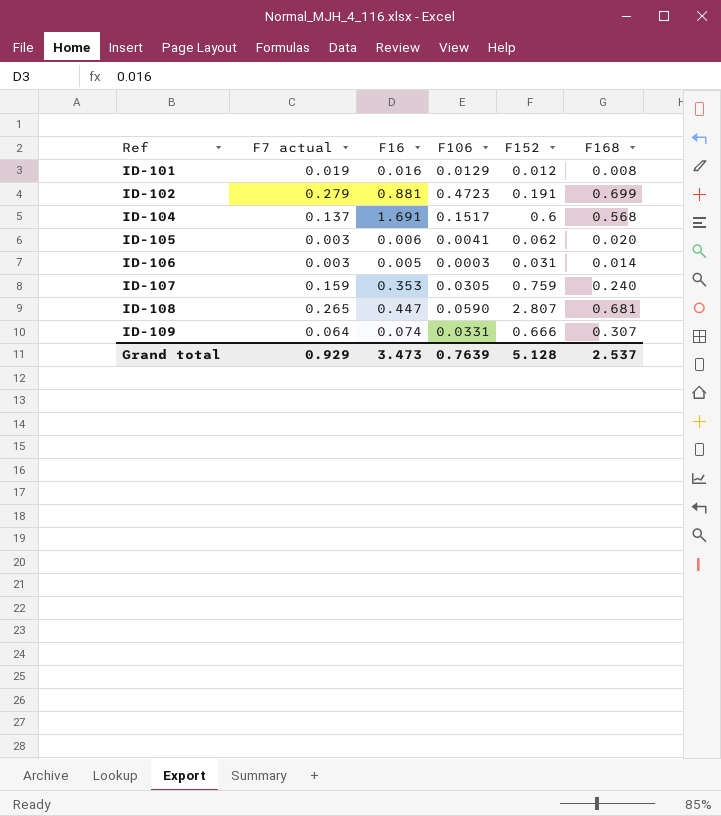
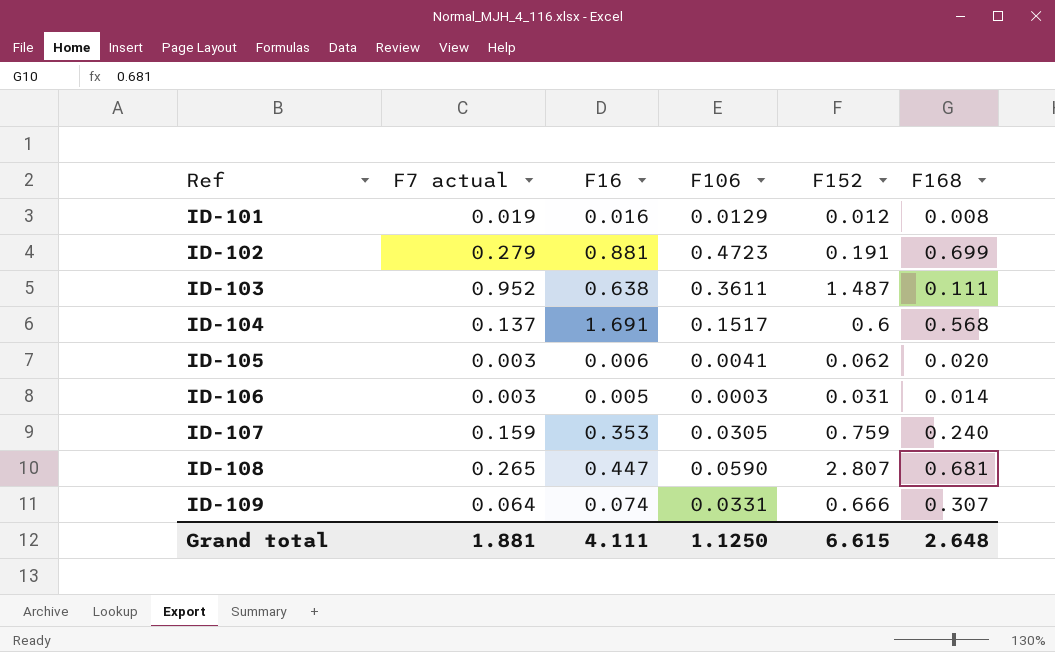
row ID-103: none -> 0.952 | 0.638 | 0.3611 | 1.487 | 0.111
Grand total | F7 actual: 0.929 -> 1.881
Grand total | F16: 3.473 -> 4.111
Grand total | F106: 0.7639 -> 1.1250
Grand total | F152: 5.128 -> 6.615
Grand total | F168: 2.537 -> 2.648

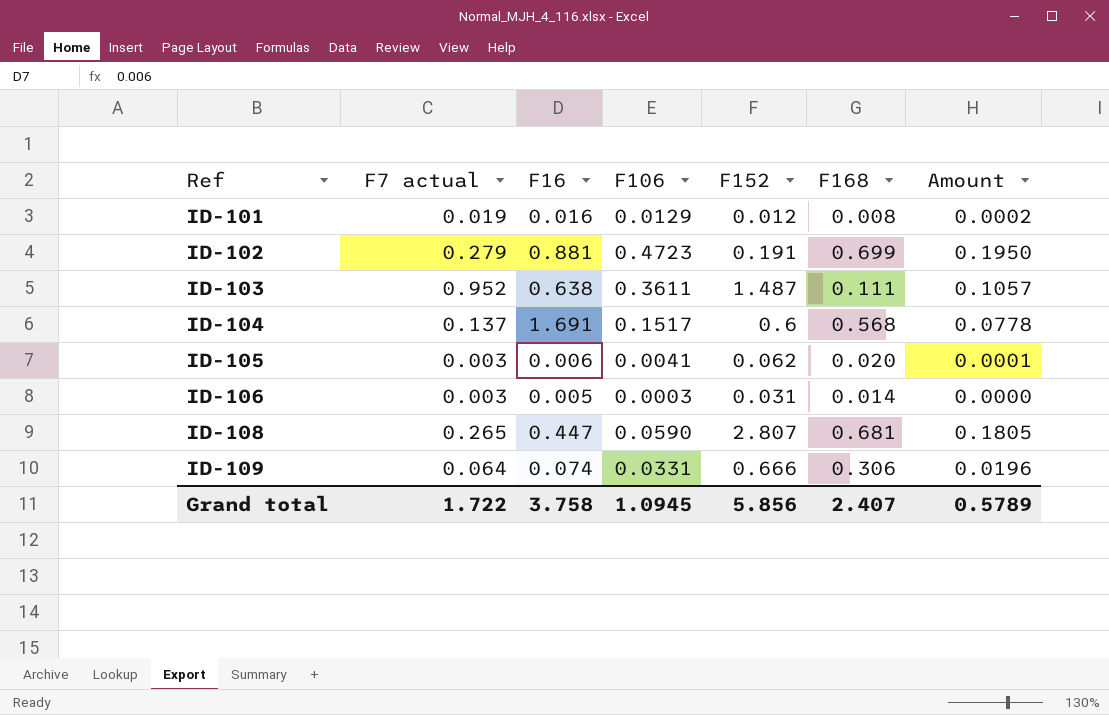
column Amount | formula: none -> [F7 actual] * [F168]
row ID-107: 0.159 | 0.353 | 0.0305 | 0.759 | 0.240 -> none
ID-109 | F168: 0.307 -> 0.306
Grand total | F7 actual: 1.881 -> 1.722
Grand total | F16: 4.111 -> 3.758
Grand total | F106: 1.1250 -> 1.0945
Grand total | F152: 6.615 -> 5.856
Grand total | F168: 2.648 -> 2.407

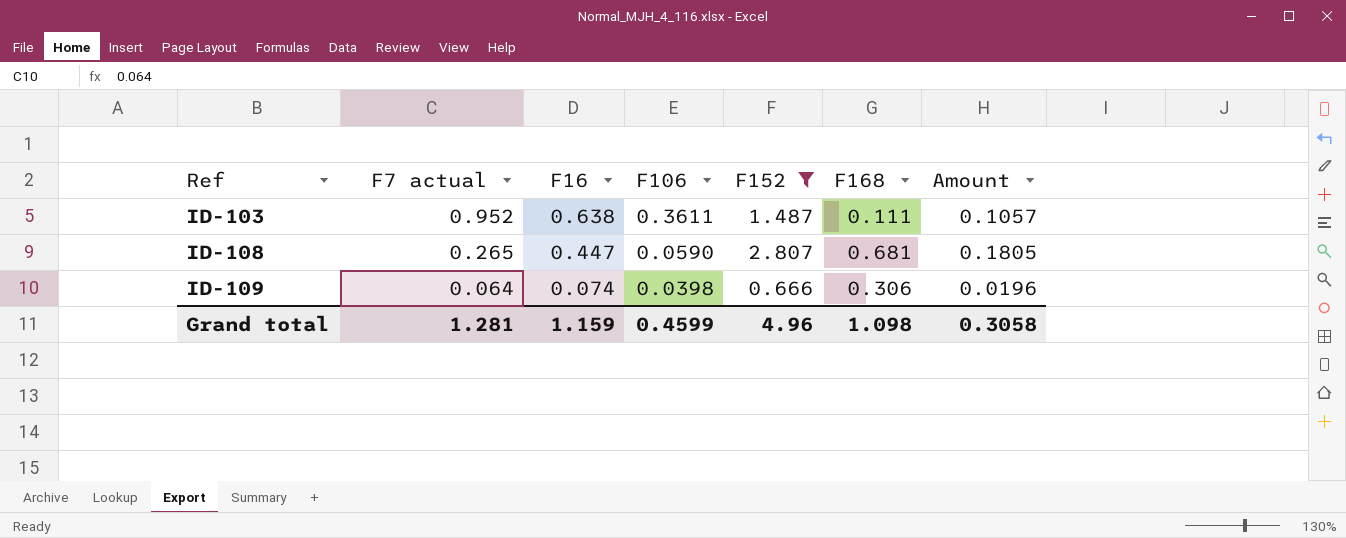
filter: none -> F152 >= 0.666
ID-109 | F106: 0.0331 -> 0.0398
Grand total | F7 actual: 1.722 -> 1.281
Grand total | F16: 3.758 -> 1.159
Grand total | F106: 1.0945 -> 0.4599
Grand total | F152: 5.856 -> 4.96
Grand total | F168: 2.407 -> 1.098
Grand total | Amount: 0.5789 -> 0.3058

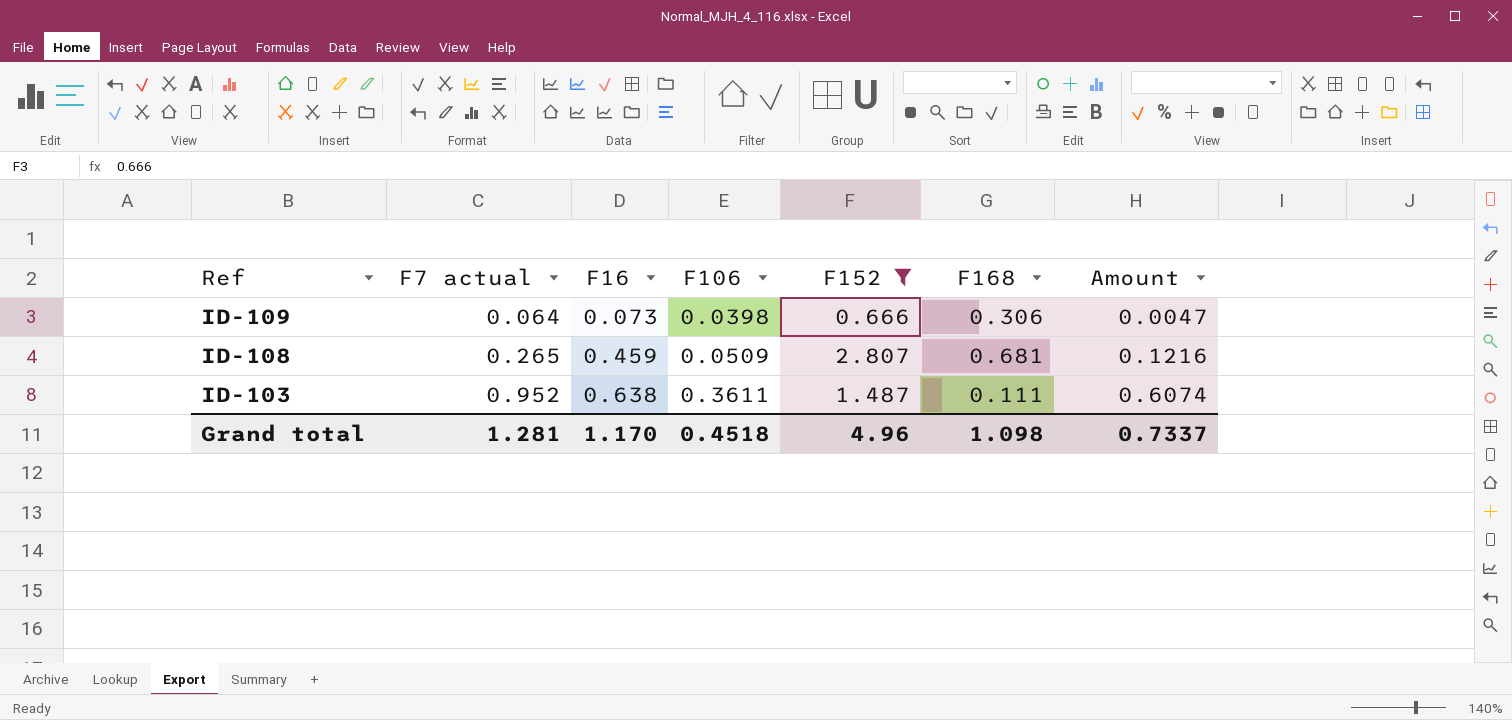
row order: Ref ascending -> Ref descending
column Amount | formula: [F7 actual] * [F168] -> [F7 actual] * [F16]
ID-109 | F16: 0.074 -> 0.073
ID-108 | F16: 0.447 -> 0.459
ID-108 | F106: 0.0590 -> 0.0509
Grand total | F16: 1.159 -> 1.170
Grand total | F106: 0.4599 -> 0.4518
Grand total | Amount: 0.3058 -> 0.7337

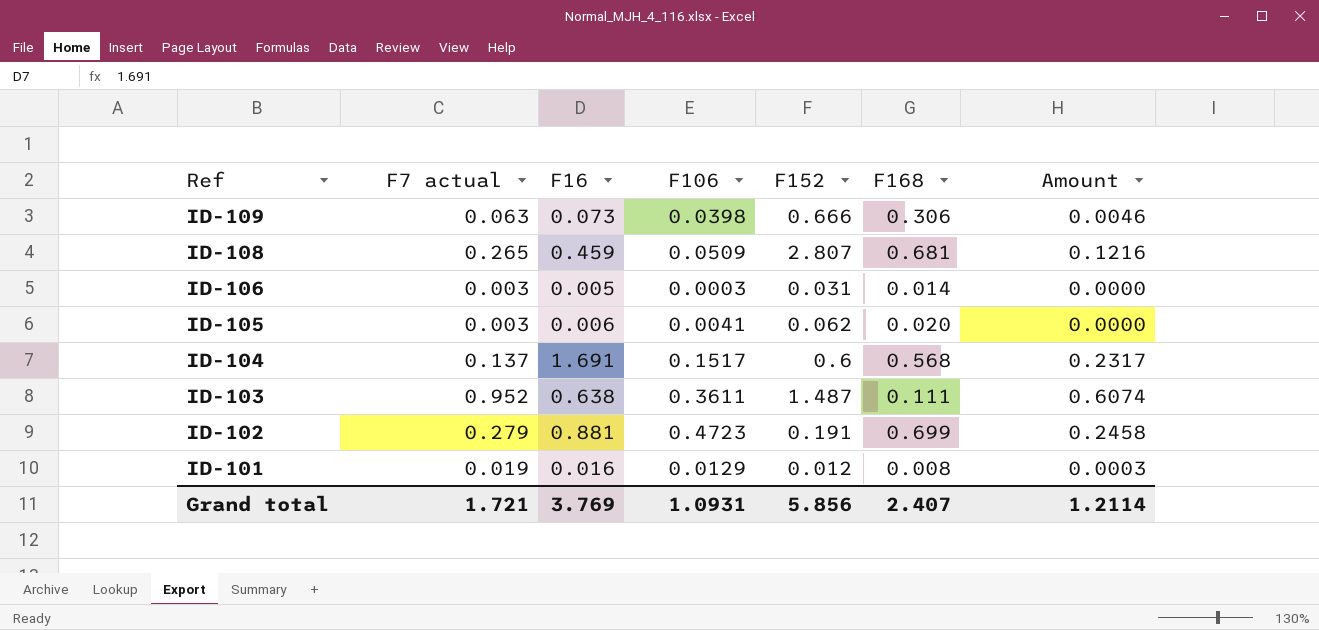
filter: F152 >= 0.666 -> none
ID-109 | F7 actual: 0.064 -> 0.063
ID-109 | Amount: 0.0047 -> 0.0046
Grand total | F7 actual: 1.281 -> 1.721
Grand total | F16: 1.170 -> 3.769
Grand total | F106: 0.4518 -> 1.0931
Grand total | F152: 4.96 -> 5.856
Grand total | F168: 1.098 -> 2.407
Grand total | Amount: 0.7337 -> 1.2114

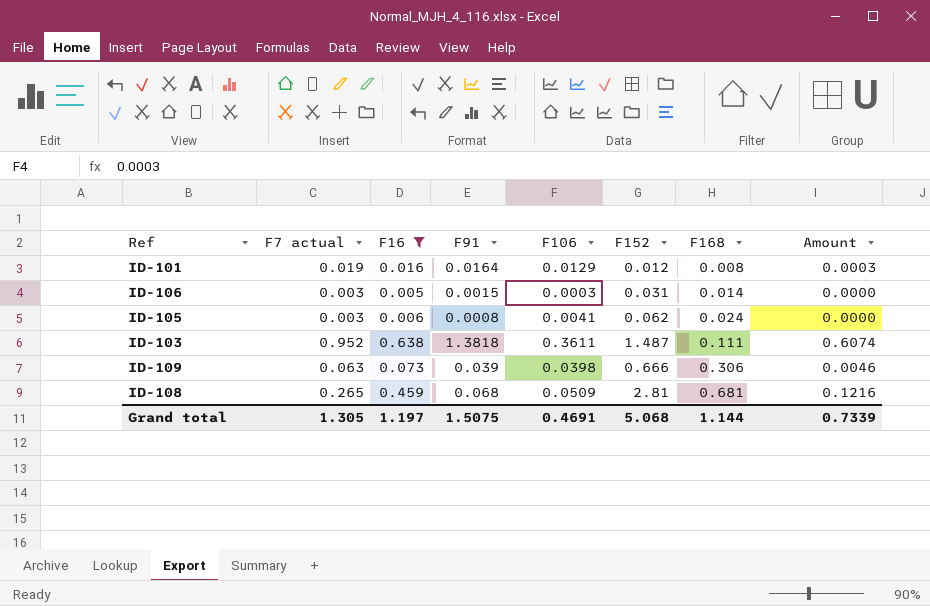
filter: none -> F16 <= 0.638
row order: Ref descending -> F168 ascending
column F91 | position: none -> 4
ID-105 | F168: 0.020 -> 0.024
ID-108 | F152: 2.807 -> 2.81
Grand total | F7 actual: 1.721 -> 1.305
Grand total | F16: 3.769 -> 1.197
Grand total | F106: 1.0931 -> 0.4691
Grand total | F152: 5.856 -> 5.068
Grand total | F168: 2.407 -> 1.144
Grand total | Amount: 1.2114 -> 0.7339

